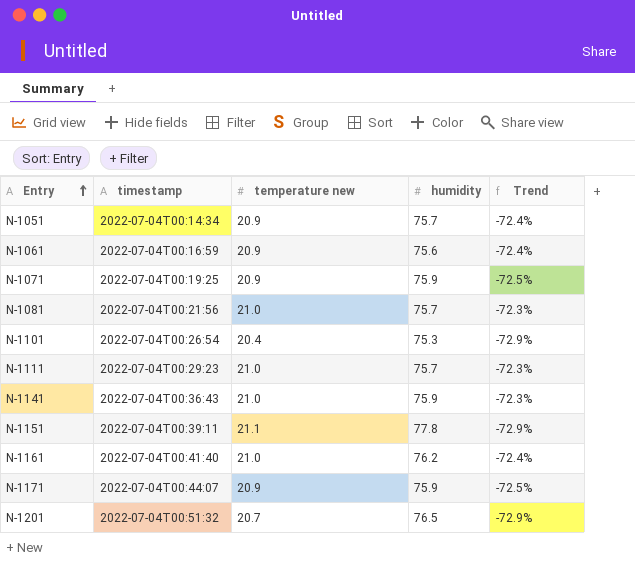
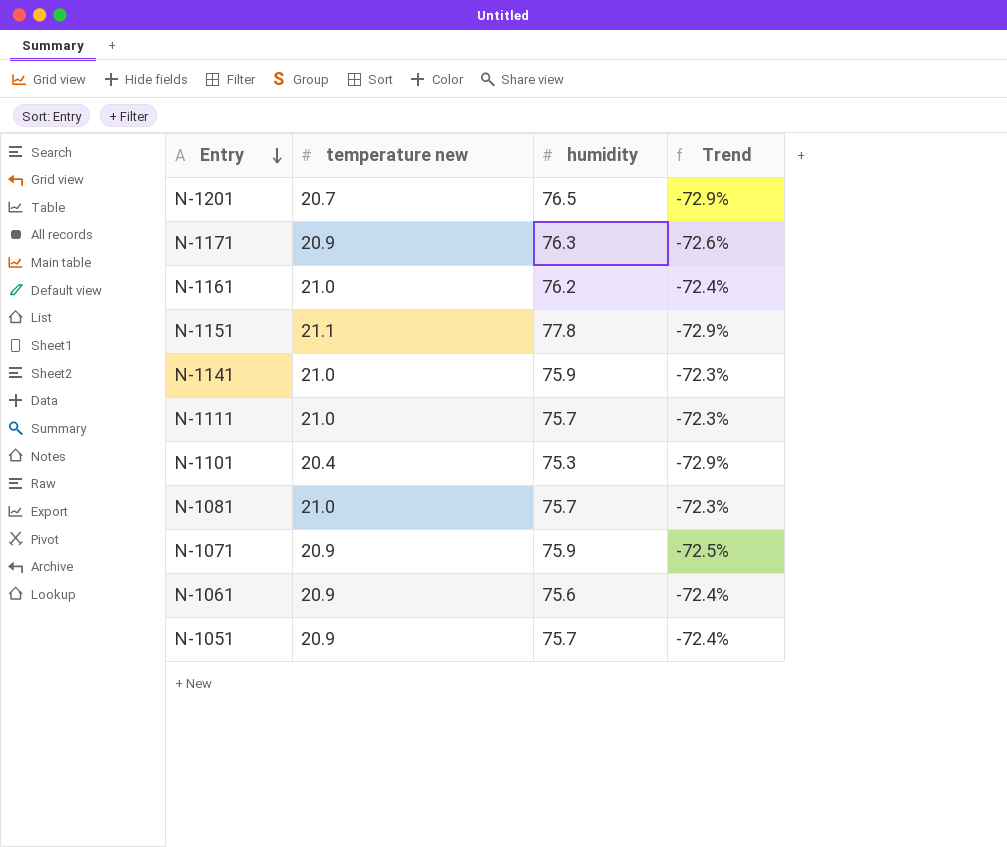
row order: Entry ascending -> Entry descending
column timestamp | position: 2 -> none
N-1171 | humidity: 75.9 -> 76.3
N-1171 | Trend: -72.5% -> -72.6%

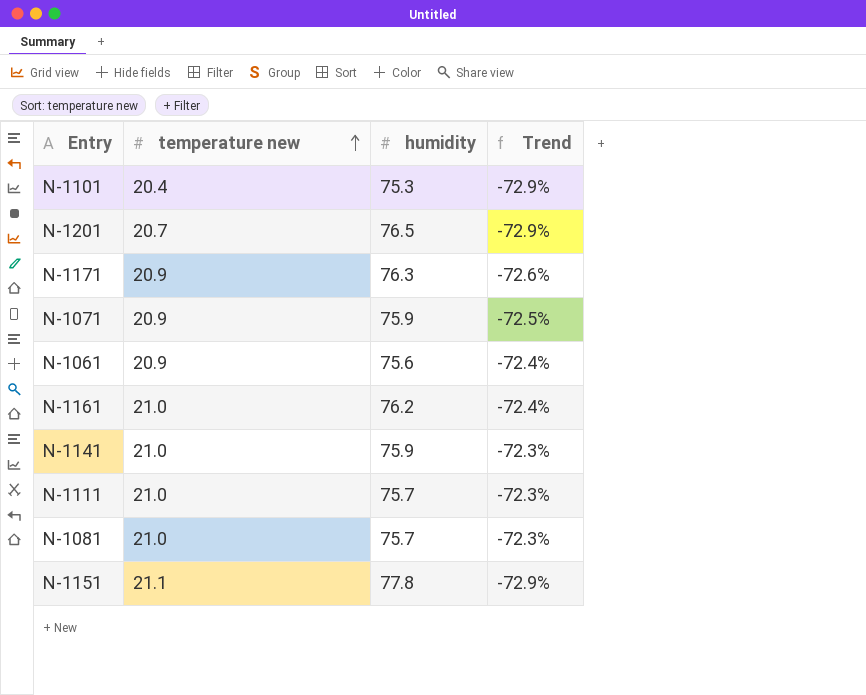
row order: Entry descending -> temperature new ascending
row N-1051: 20.9 | 75.7 | -72.4% -> none

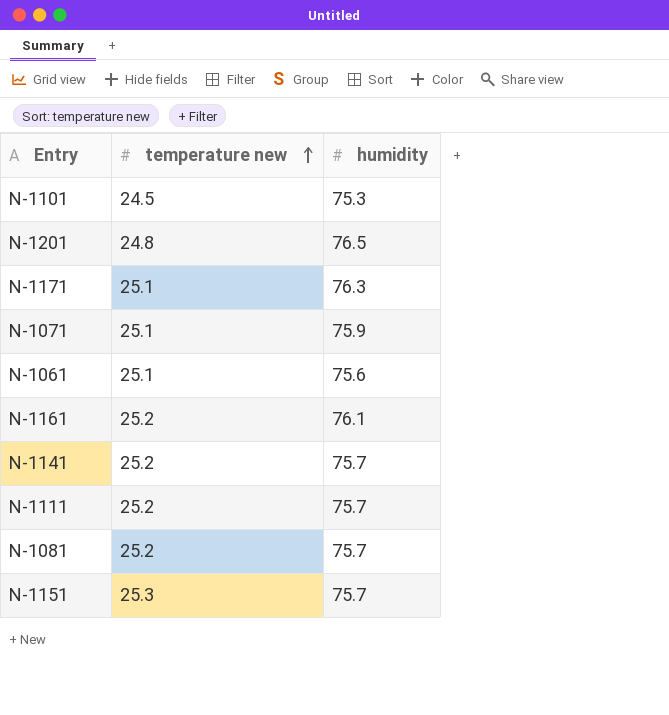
column Trend | formula: ([temperature new] - [humidity]) / [humidity] -> none
N-1101 | temperature new: 20.4 -> 24.5
N-1201 | temperature new: 20.7 -> 24.8
N-1171 | temperature new: 20.9 -> 25.1
N-1071 | temperature new: 20.9 -> 25.1
N-1061 | temperature new: 20.9 -> 25.1
N-1161 | temperature new: 21.0 -> 25.2
N-1161 | humidity: 76.2 -> 76.1
N-1141 | temperature new: 21.0 -> 25.2
N-1141 | humidity: 75.9 -> 75.7
N-1111 | temperature new: 21.0 -> 25.2
N-1081 | temperature new: 21.0 -> 25.2
N-1151 | temperature new: 21.1 -> 25.3
N-1151 | humidity: 77.8 -> 75.7

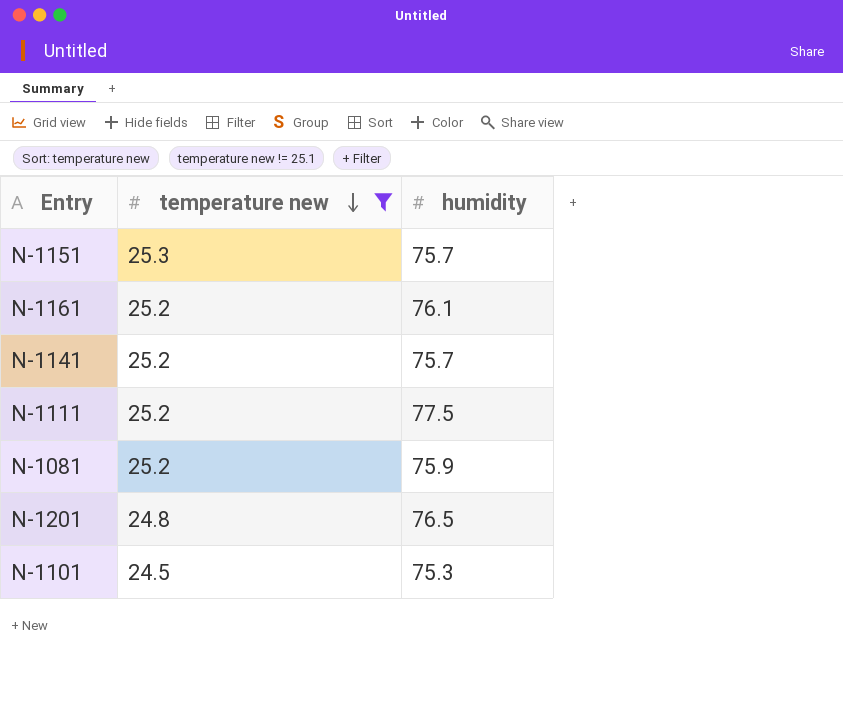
filter: none -> temperature new != 25.1
row order: temperature new ascending -> temperature new descending
N-1111 | humidity: 75.7 -> 77.5
N-1081 | humidity: 75.7 -> 75.9

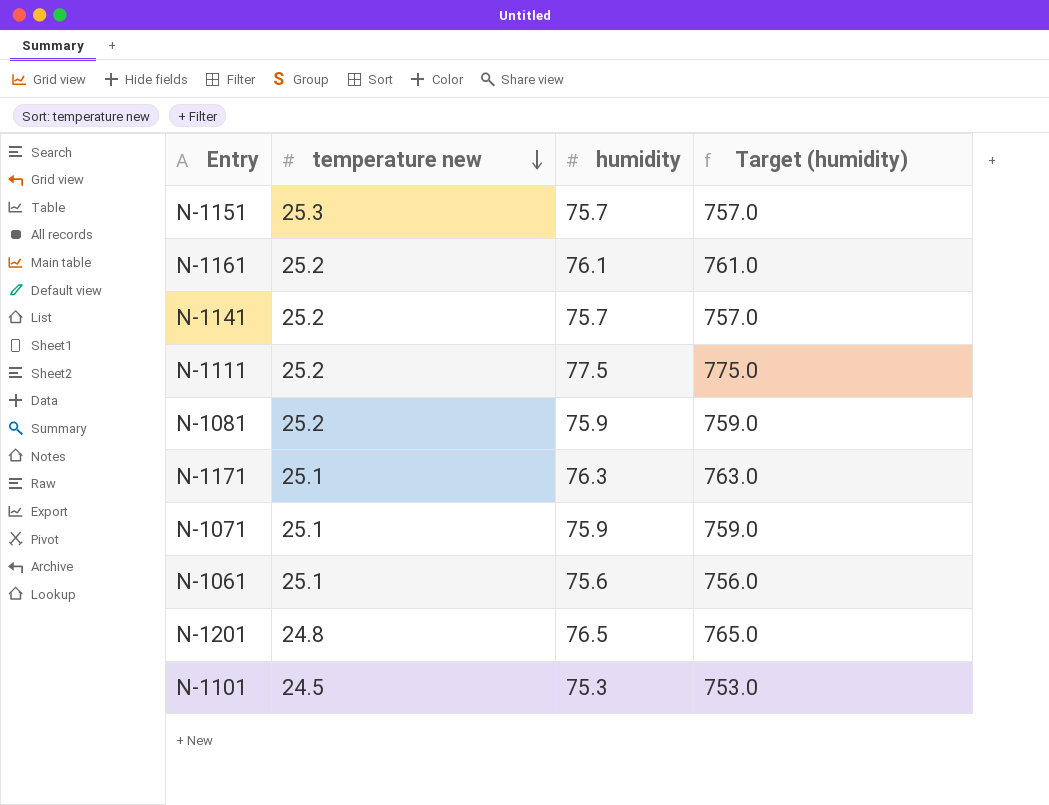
filter: temperature new != 25.1 -> none
column Target (humidity) | formula: none -> [humidity] * 10

